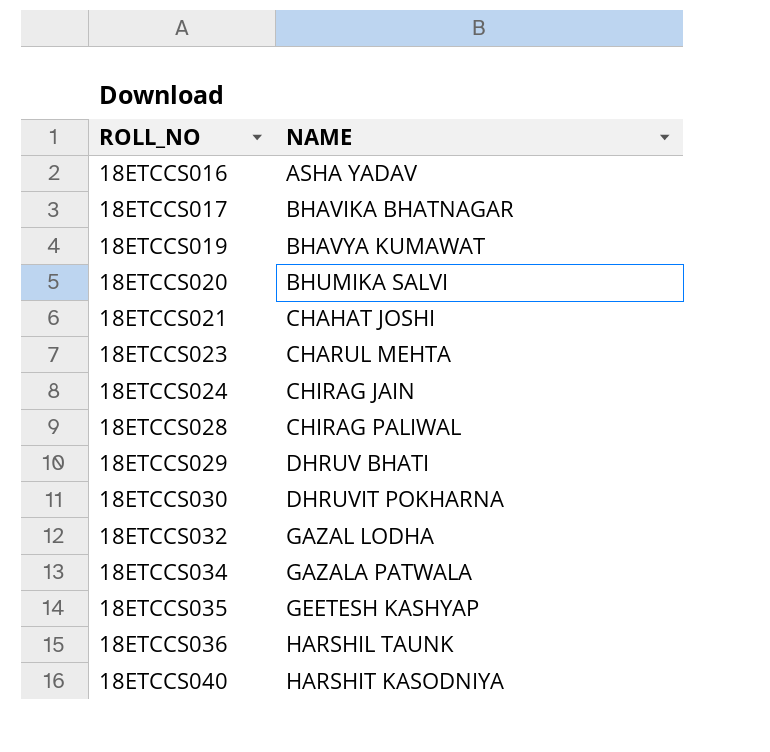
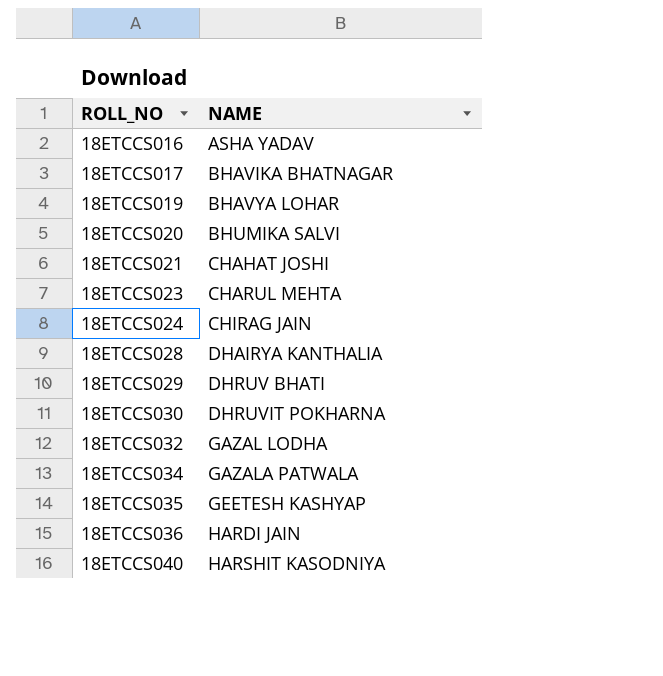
18ETCCS019 | NAME: BHAVYA KUMAWAT -> BHAVYA LOHAR
18ETCCS028 | NAME: CHIRAG PALIWAL -> DHAIRYA KANTHALIA
18ETCCS036 | NAME: HARSHIL TAUNK -> HARDI JAIN

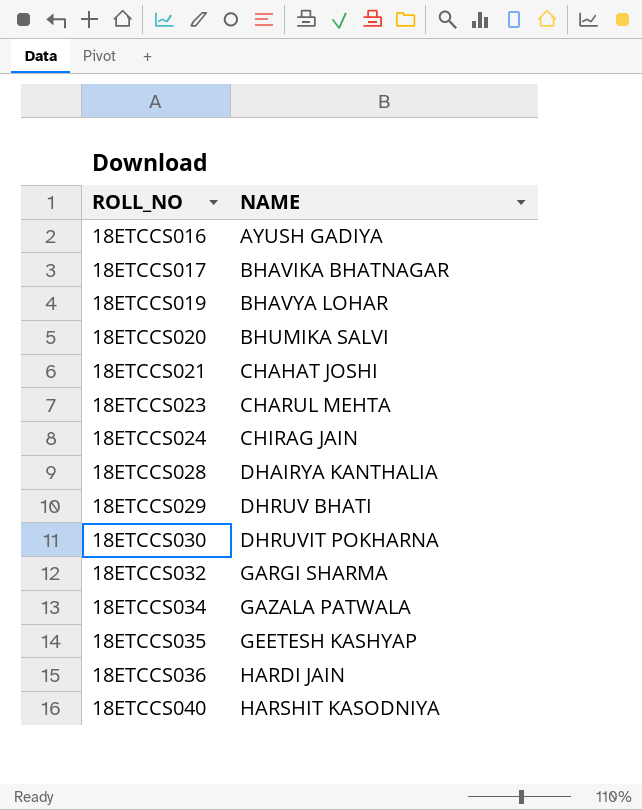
18ETCCS016 | NAME: ASHA YADAV -> AYUSH GADIYA
18ETCCS032 | NAME: GAZAL LODHA -> GARGI SHARMA

